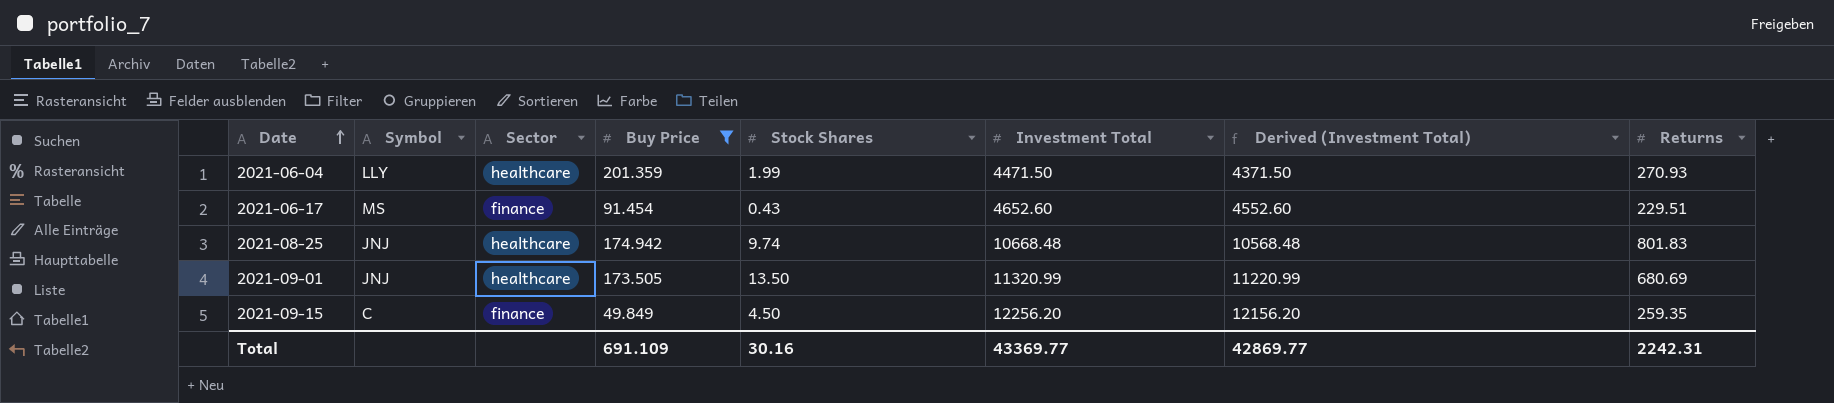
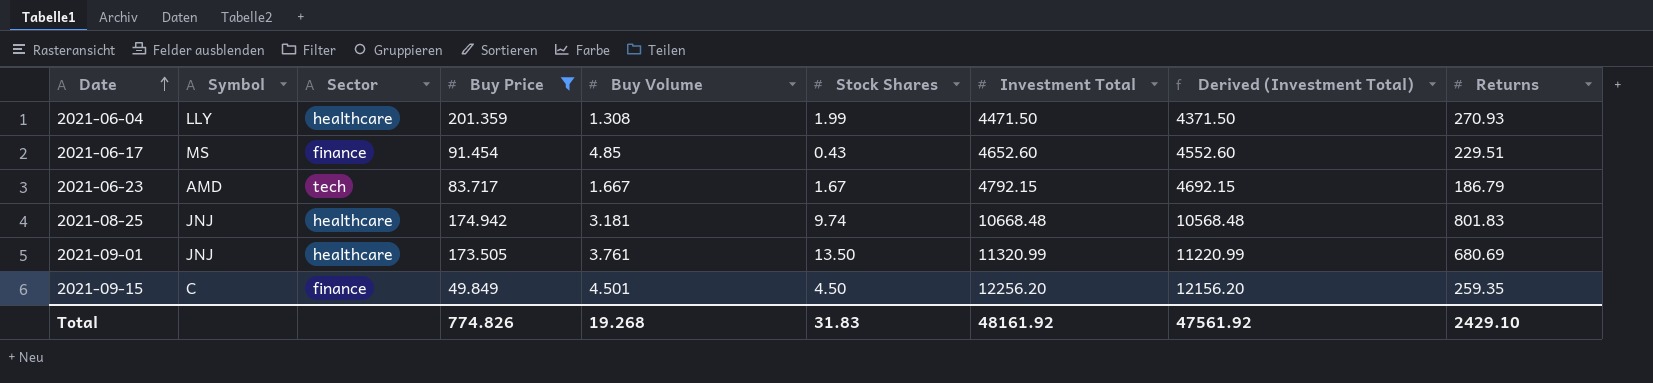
column Buy Volume | position: none -> 5
row 2021-06-23: none -> AMD | tech | 83.717 | 1.667 | 1.67 | 4792.15 | 4692.15 | 186.79
Total | Buy Price: 691.109 -> 774.826
Total | Stock Shares: 30.16 -> 31.83
Total | Investment Total: 43369.77 -> 48161.92
Total | Derived (Investment Total): 42869.77 -> 47561.92
Total | Returns: 2242.31 -> 2429.10

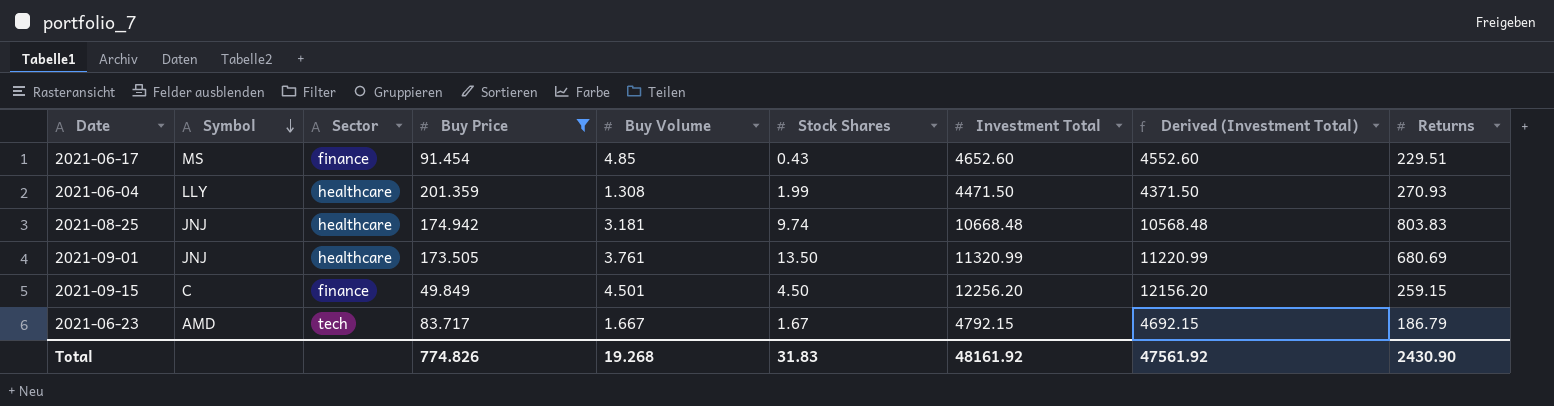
row order: Date ascending -> Symbol descending
2021-08-25 | Returns: 801.83 -> 803.83
2021-09-15 | Returns: 259.35 -> 259.15
Total | Returns: 2429.10 -> 2430.90

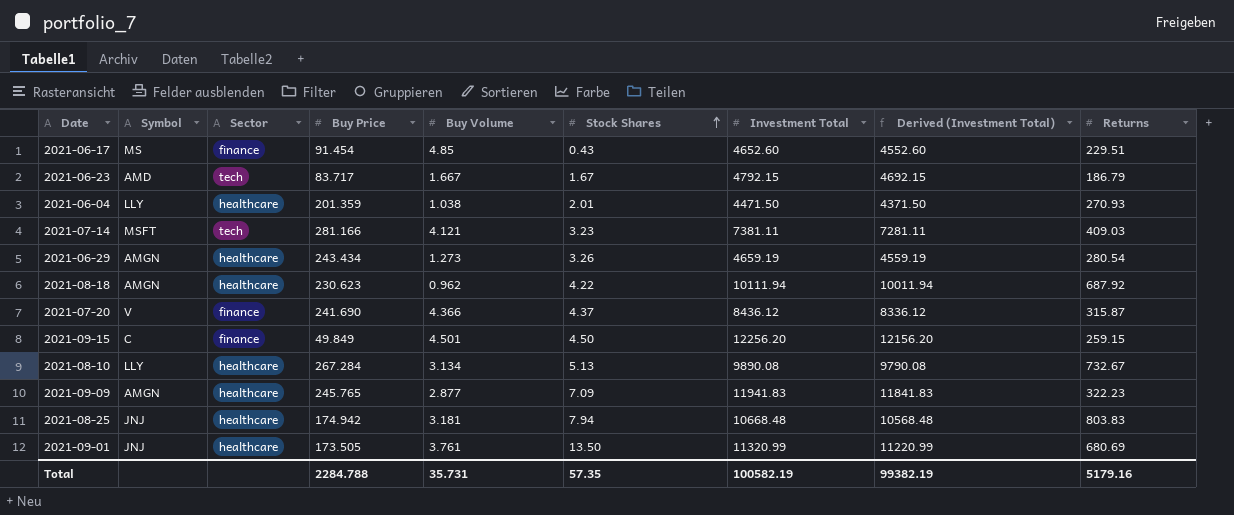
filter: Buy Price <= 201.359 -> none
row order: Symbol descending -> Stock Shares ascending
2021-06-04 | Buy Volume: 1.308 -> 1.038
2021-06-04 | Stock Shares: 1.99 -> 2.01
2021-08-25 | Stock Shares: 9.74 -> 7.94
Total | Buy Price: 774.826 -> 2284.788
Total | Buy Volume: 19.268 -> 35.731
Total | Stock Shares: 31.83 -> 57.35
Total | Investment Total: 48161.92 -> 100582.19
Total | Derived (Investment Total): 47561.92 -> 99382.19
Total | Returns: 2430.90 -> 5179.16

